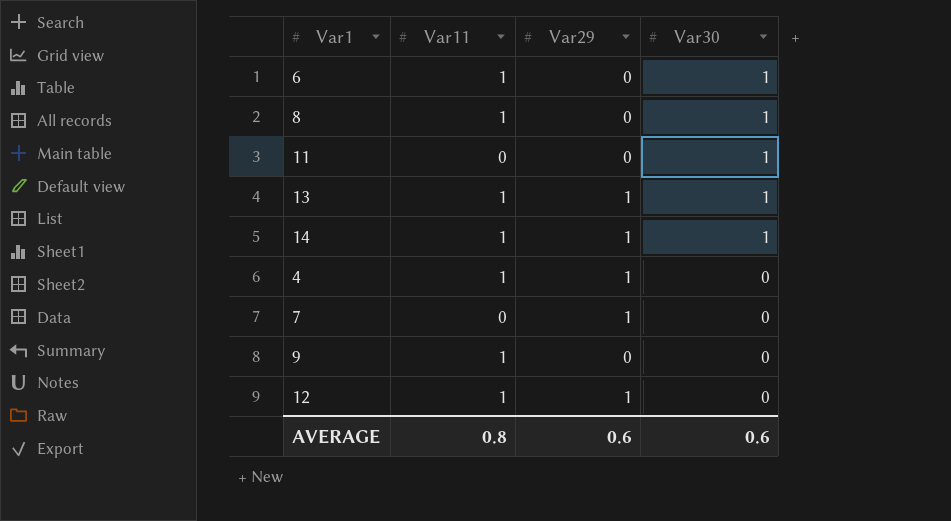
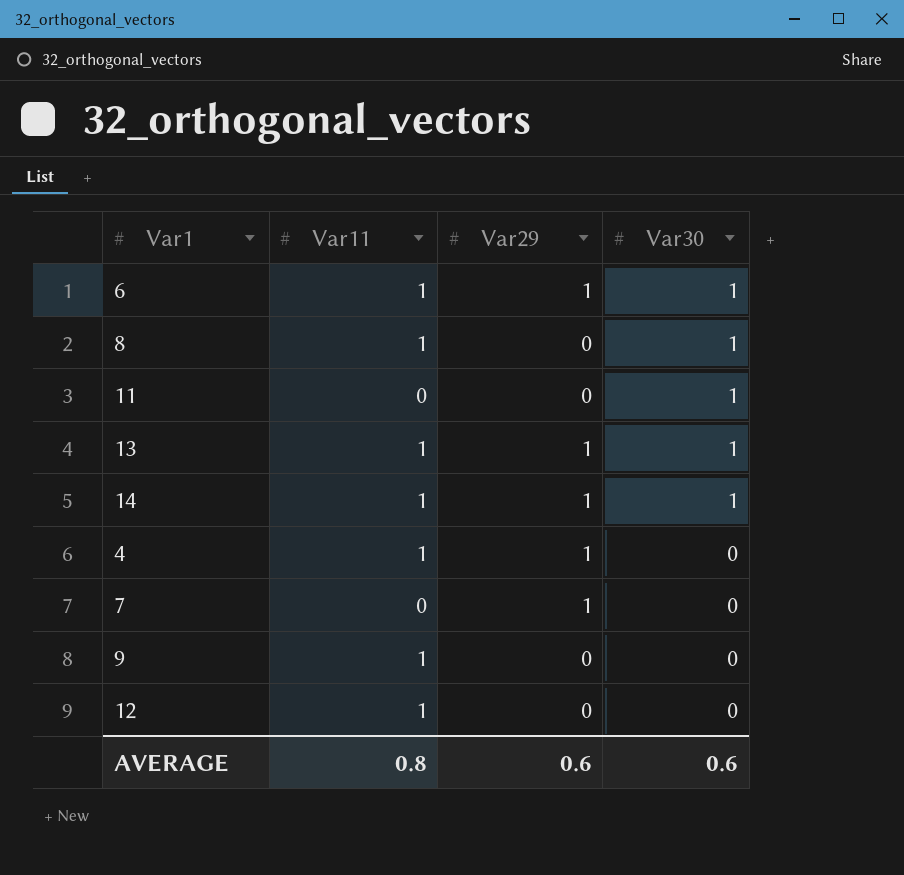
6 | Var29: 0 -> 1
12 | Var29: 1 -> 0

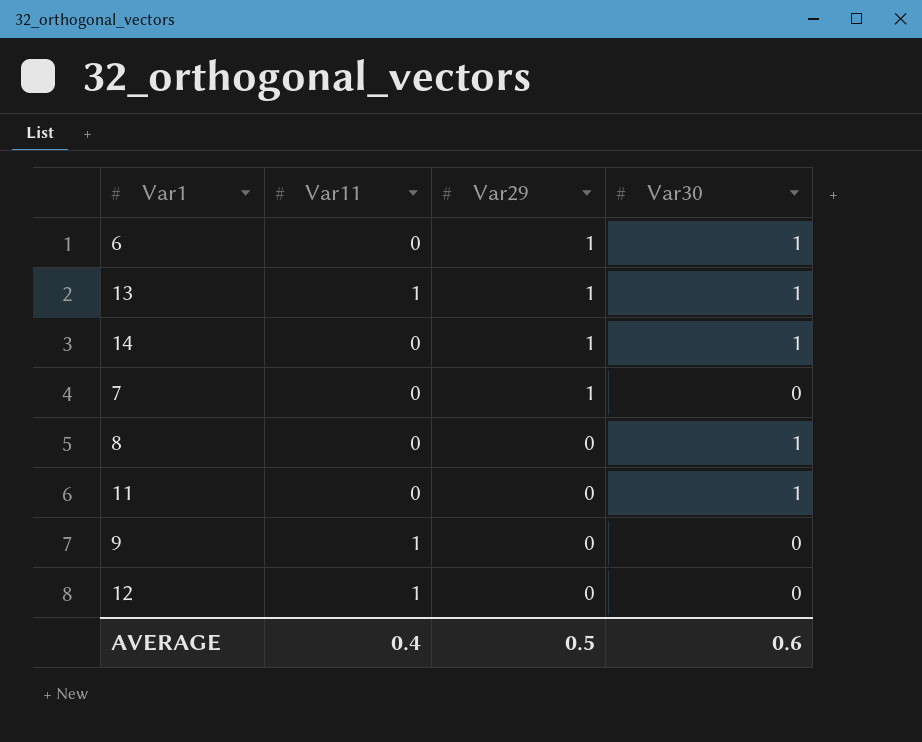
row order: Var30 descending -> Var29 descending
row 4: 1 | 1 | 0 -> none
6 | Var11: 1 -> 0
14 | Var11: 1 -> 0
8 | Var11: 1 -> 0
AVERAGE | Var11: 0.8 -> 0.4
AVERAGE | Var29: 0.6 -> 0.5

